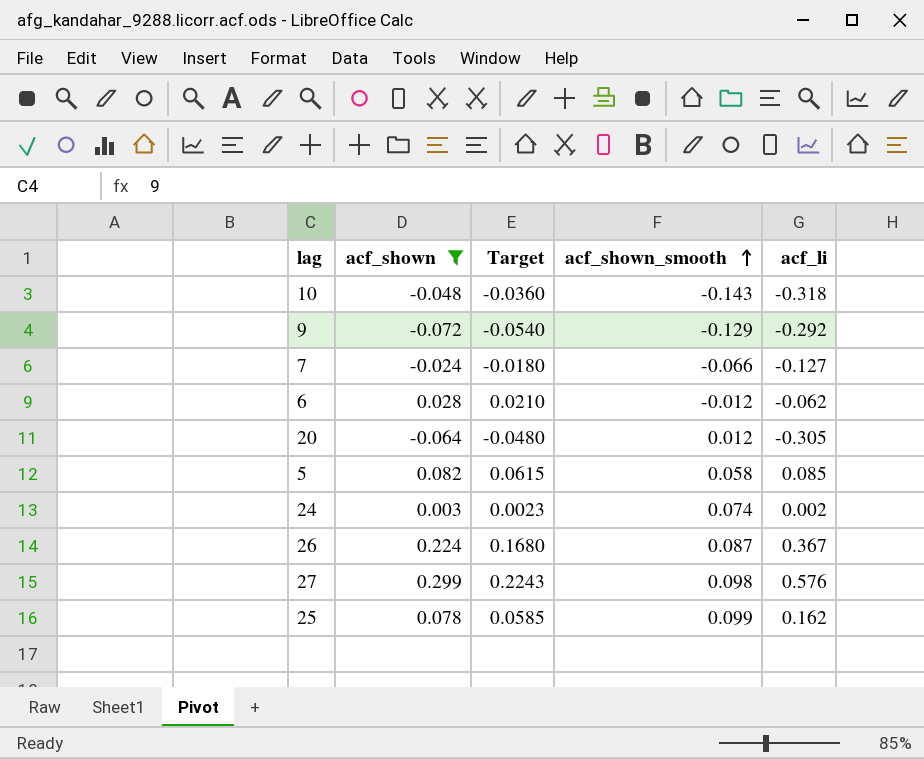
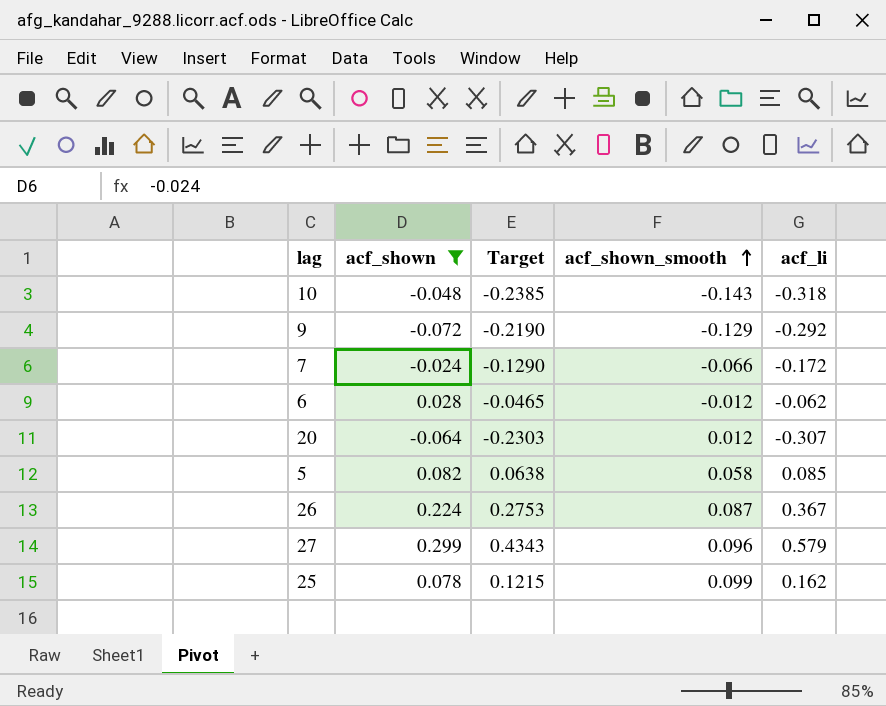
column Target | formula: [acf_shown] * 0.75 -> [acf_li] * 0.75
row 24: 0.003 | 0.0023 | 0.074 | 0.002 -> none
7 | acf_li: -0.127 -> -0.172
20 | acf_li: -0.305 -> -0.307
27 | acf_shown_smooth: 0.098 -> 0.096
27 | acf_li: 0.576 -> 0.579

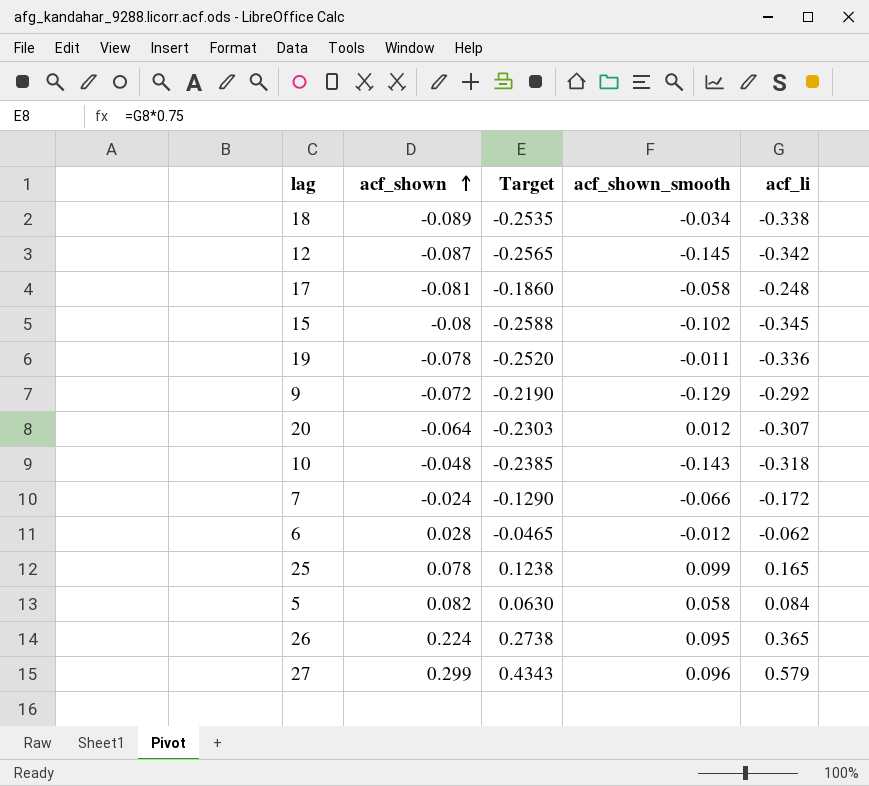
filter: acf_shown >= -0.072 -> none
row order: acf_shown_smooth ascending -> acf_shown ascending
25 | Target: 0.1215 -> 0.1238
25 | acf_li: 0.162 -> 0.165
5 | Target: 0.0638 -> 0.0630
5 | acf_li: 0.085 -> 0.084
26 | Target: 0.2753 -> 0.2738
26 | acf_shown_smooth: 0.087 -> 0.095
26 | acf_li: 0.367 -> 0.365

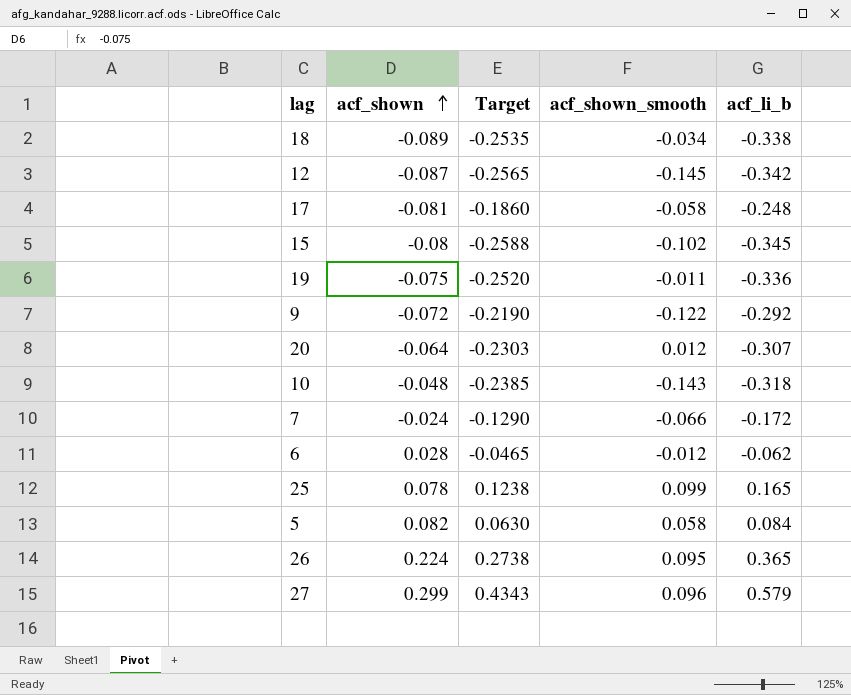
column name: acf_li -> acf_li_b
19 | acf_shown: -0.078 -> -0.075
9 | acf_shown_smooth: -0.129 -> -0.122

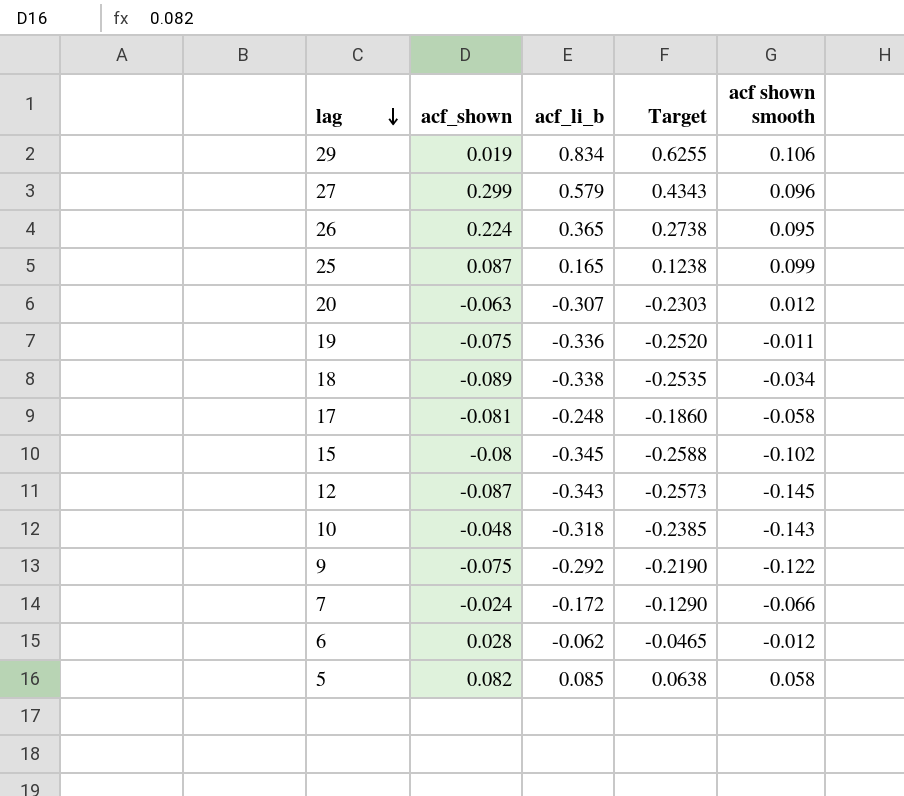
row order: acf_shown ascending -> lag descending
column acf_li_b | position: 5 -> 3
column name: acf_shown_smooth -> acf shown smooth
row 29: none -> 0.019 | 0.834 | 0.6255 | 0.106
25 | acf_shown: 0.078 -> 0.087
20 | acf_shown: -0.064 -> -0.063
12 | acf_li_b: -0.342 -> -0.343
12 | Target: -0.2565 -> -0.2573
9 | acf_shown: -0.072 -> -0.075
5 | acf_li_b: 0.084 -> 0.085
5 | Target: 0.0630 -> 0.0638

